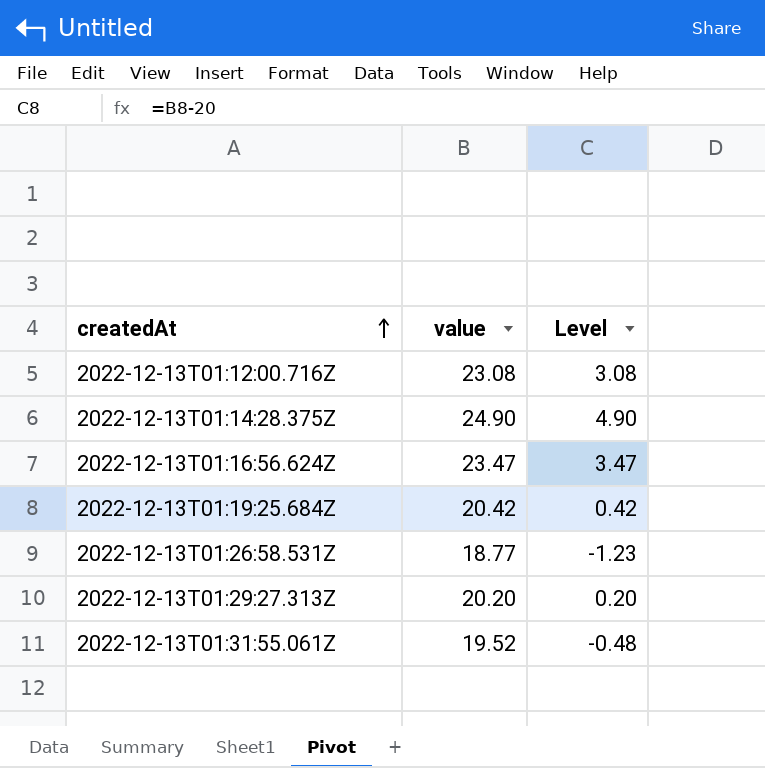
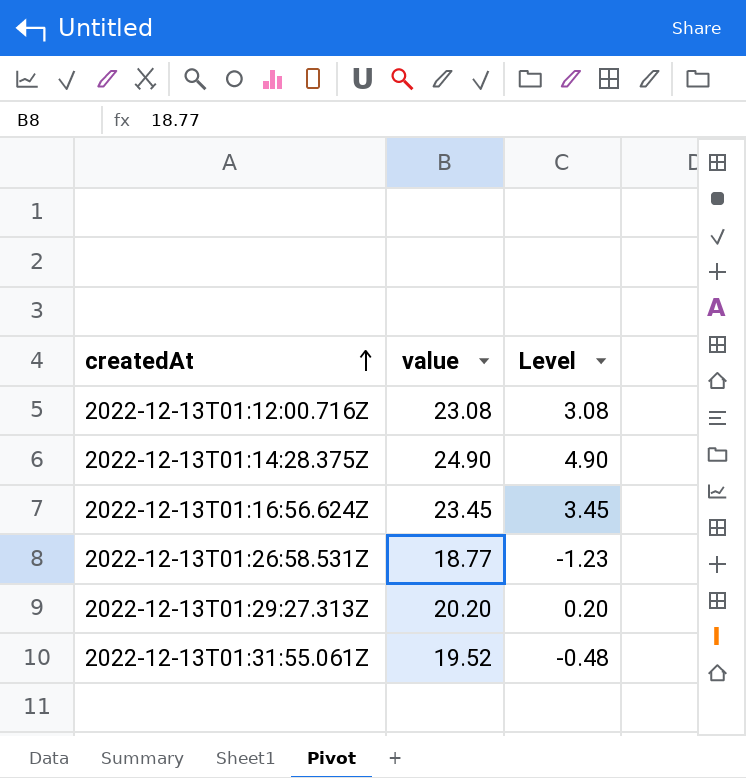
row 2022-12-13T01:19:25.684Z: 20.42 | 0.42 -> none
2022-12-13T01:16:56.624Z | value: 23.47 -> 23.45
2022-12-13T01:16:56.624Z | Level: 3.47 -> 3.45

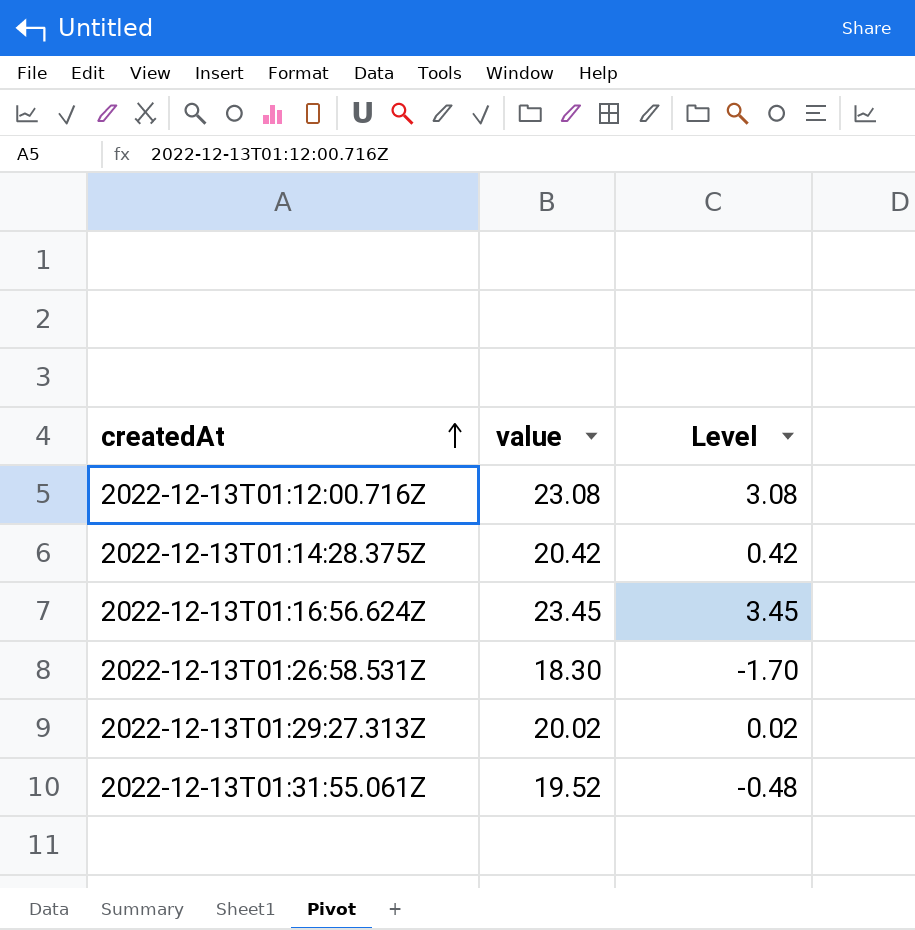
2022-12-13T01:14:28.375Z | value: 24.90 -> 20.42
2022-12-13T01:14:28.375Z | Level: 4.90 -> 0.42
2022-12-13T01:26:58.531Z | value: 18.77 -> 18.30
2022-12-13T01:26:58.531Z | Level: -1.23 -> -1.70
2022-12-13T01:29:27.313Z | value: 20.20 -> 20.02
2022-12-13T01:29:27.313Z | Level: 0.20 -> 0.02

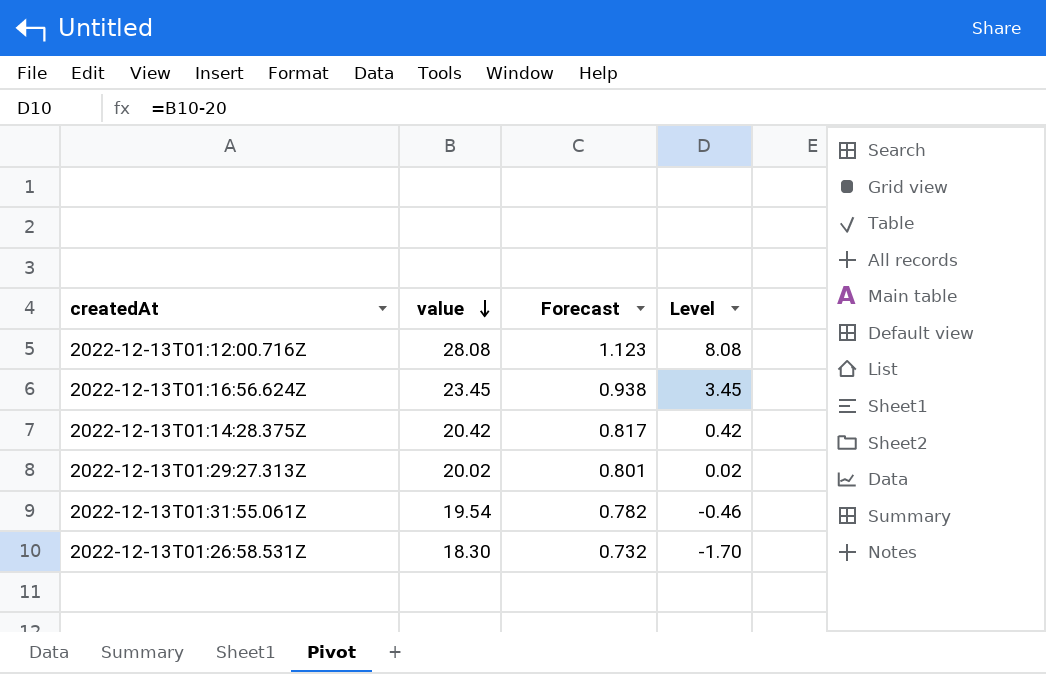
row order: createdAt ascending -> value descending
column Forecast | formula: none -> [value] * 0.04
2022-12-13T01:12:00.716Z | value: 23.08 -> 28.08
2022-12-13T01:12:00.716Z | Level: 3.08 -> 8.08
2022-12-13T01:31:55.061Z | value: 19.52 -> 19.54
2022-12-13T01:31:55.061Z | Level: -0.48 -> -0.46

